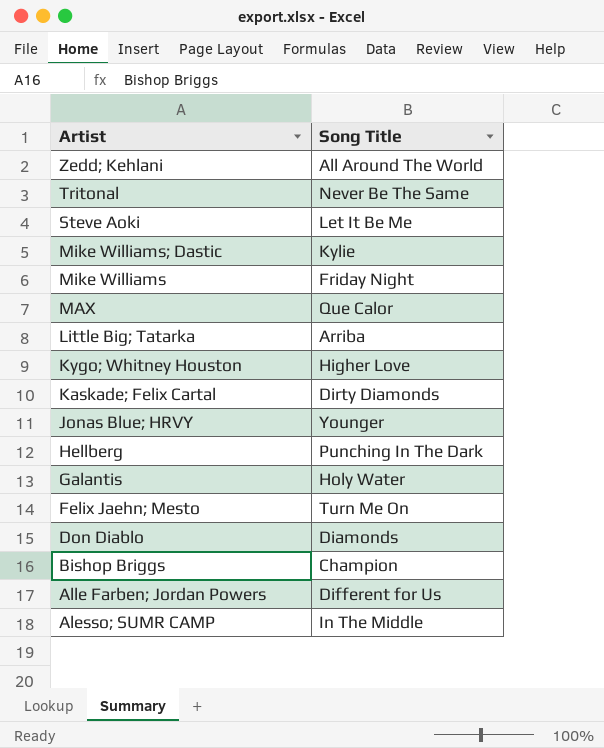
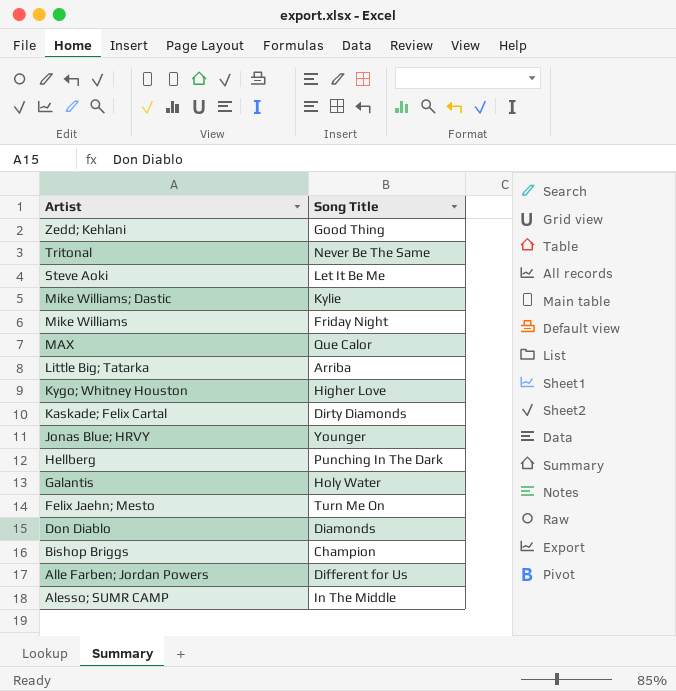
Zedd; Kehlani | Song Title: All Around The World -> Good Thing

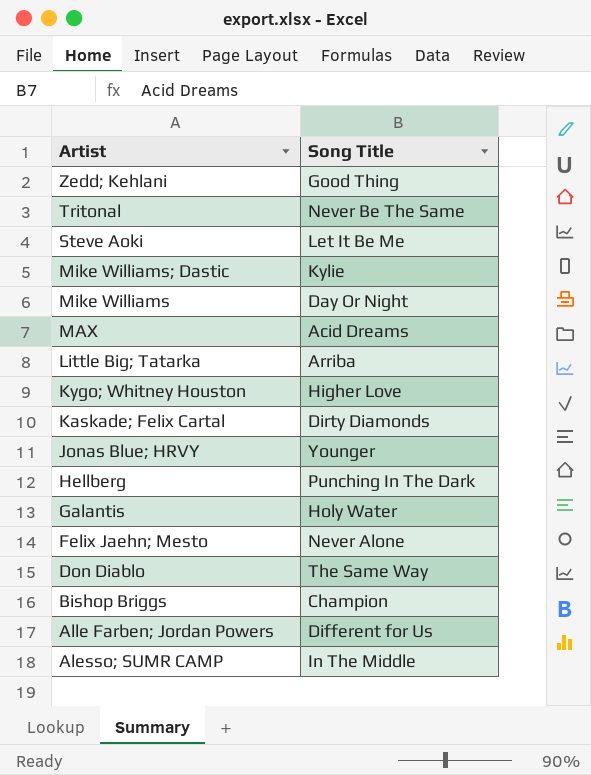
Mike Williams | Song Title: Friday Night -> Day Or Night
MAX | Song Title: Que Calor -> Acid Dreams
Felix Jaehn; Mesto | Song Title: Turn Me On -> Never Alone
Don Diablo | Song Title: Diamonds -> The Same Way

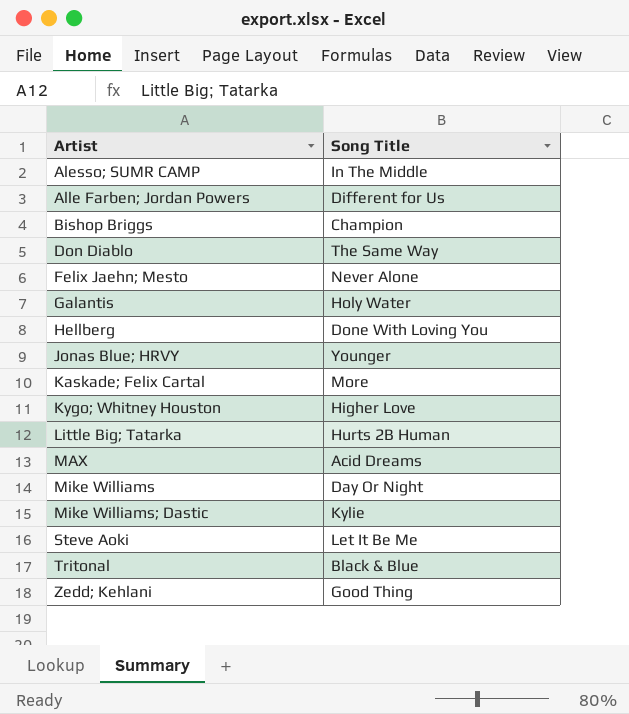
row order: Artist descending -> Artist ascending
Hellberg | Song Title: Punching In The Dark -> Done With Loving You
Kaskade; Felix Cartal | Song Title: Dirty Diamonds -> More
Little Big; Tatarka | Song Title: Arriba -> Hurts 2B Human
Tritonal | Song Title: Never Be The Same -> Black & Blue

